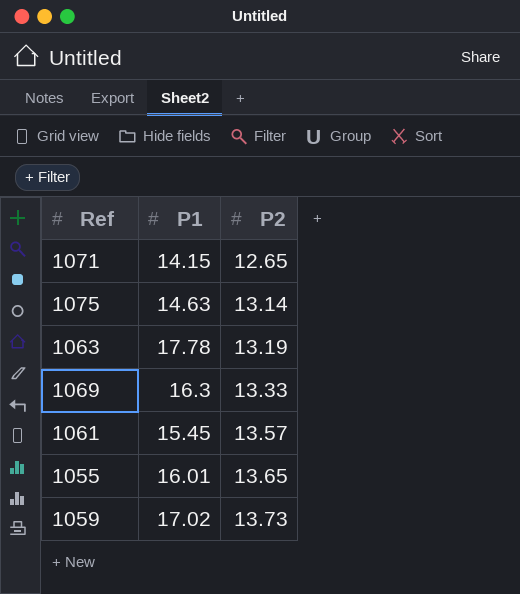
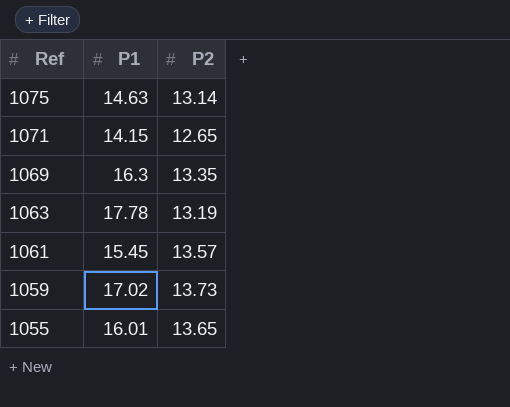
row order: P2 ascending -> Ref descending
1069 | P2: 13.33 -> 13.35

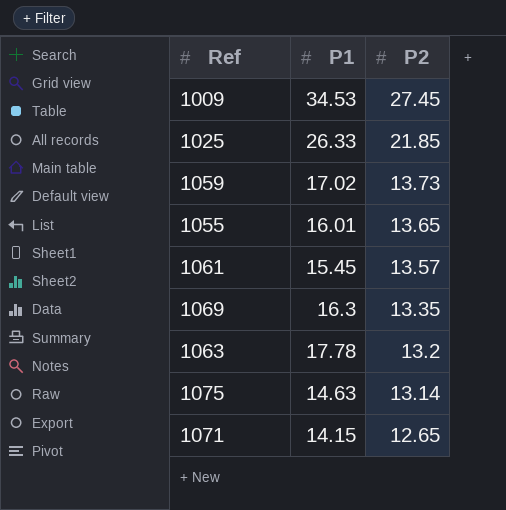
row order: Ref descending -> P2 descending
row 1009: none -> 34.53 | 27.45
row 1025: none -> 26.33 | 21.85
1063 | P2: 13.19 -> 13.2

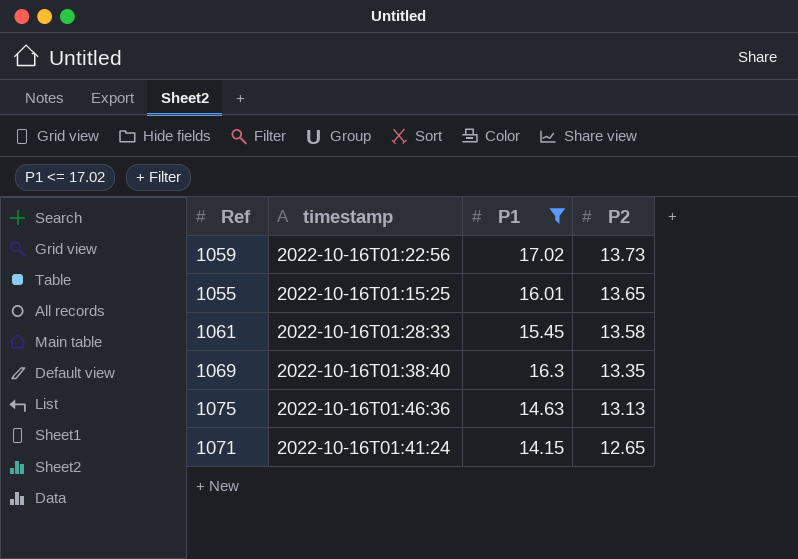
filter: none -> P1 <= 17.02
column timestamp | position: none -> 2
1061 | P2: 13.57 -> 13.58
1075 | P2: 13.14 -> 13.13

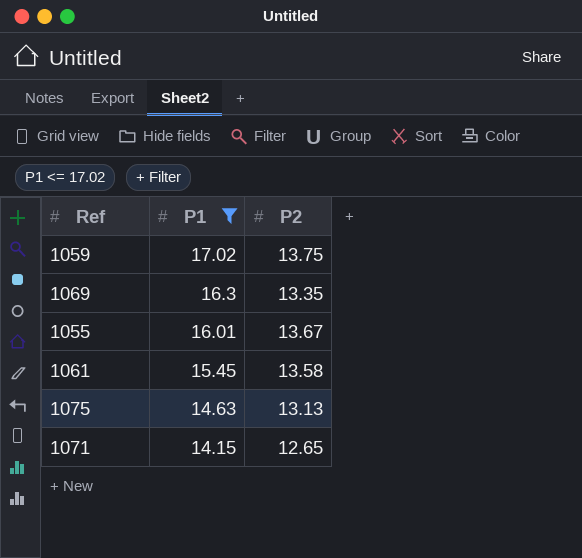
row order: P2 descending -> P1 descending
column timestamp | position: 2 -> none
1059 | P2: 13.73 -> 13.75
1055 | P2: 13.65 -> 13.67

